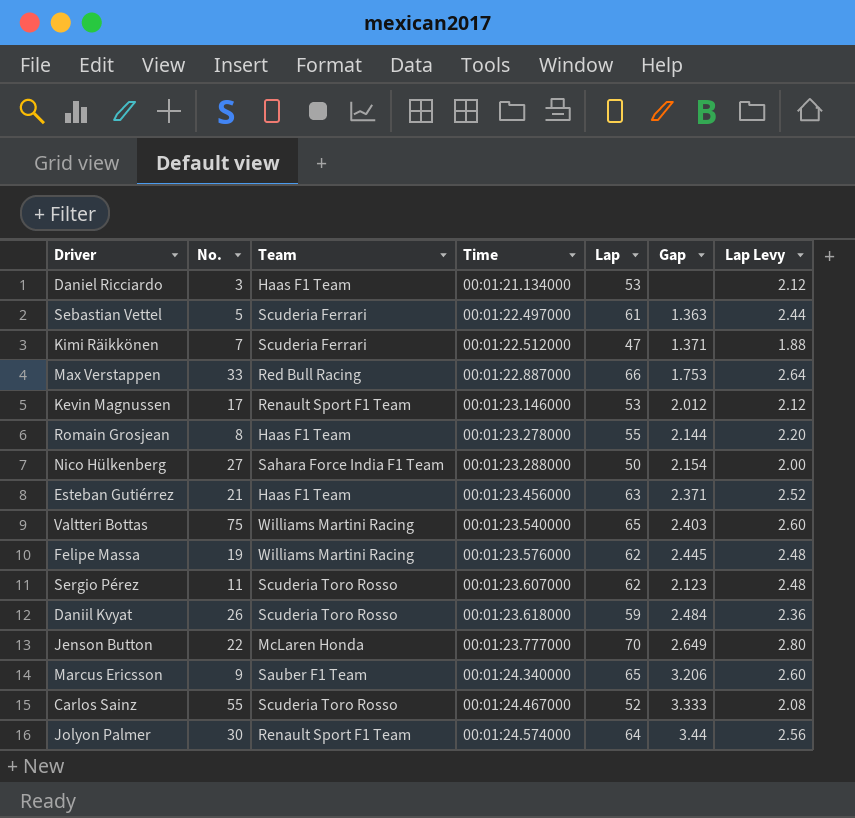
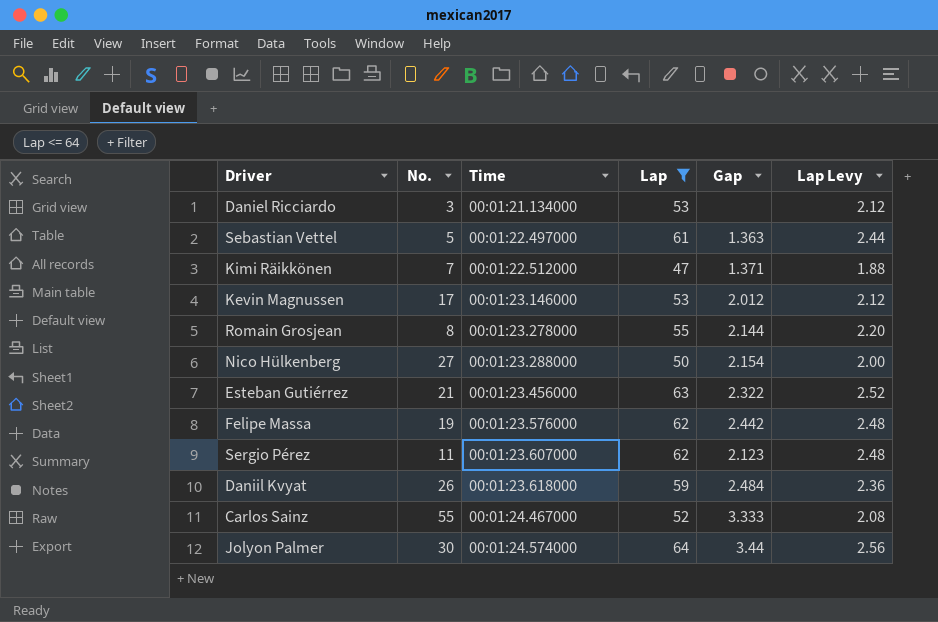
filter: none -> Lap <= 64
column Team | position: 3 -> none
Esteban Gutiérrez | Gap: 2.371 -> 2.322
Felipe Massa | Gap: 2.445 -> 2.442

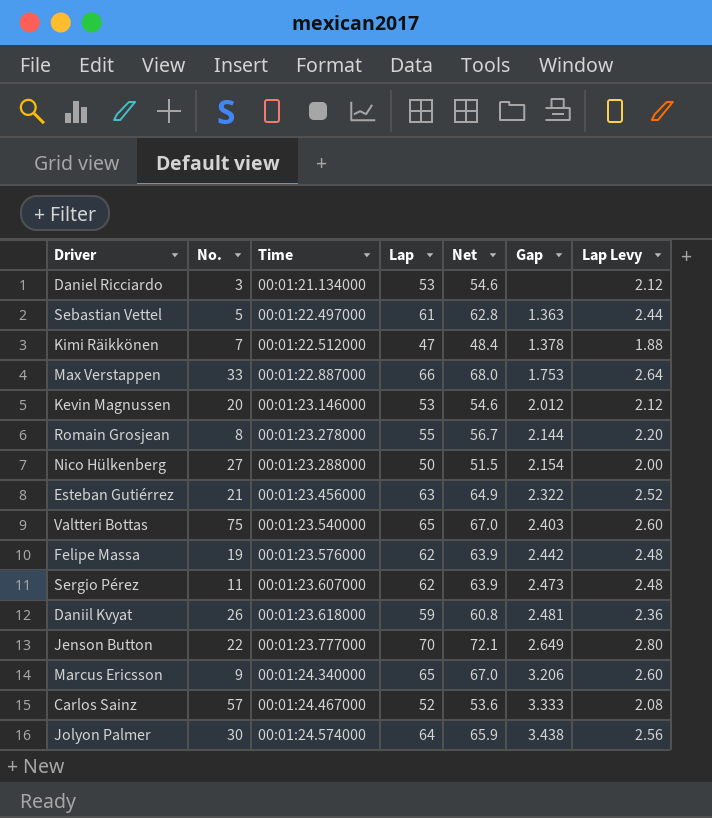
filter: Lap <= 64 -> none
column Net | formula: none -> [Lap] * 1.03
Kimi Räikkönen | Gap: 1.371 -> 1.378
Kevin Magnussen | No.: 17 -> 20
Sergio Pérez | Gap: 2.123 -> 2.473
Daniil Kvyat | Gap: 2.484 -> 2.481
Carlos Sainz | No.: 55 -> 57
Jolyon Palmer | Gap: 3.44 -> 3.438

